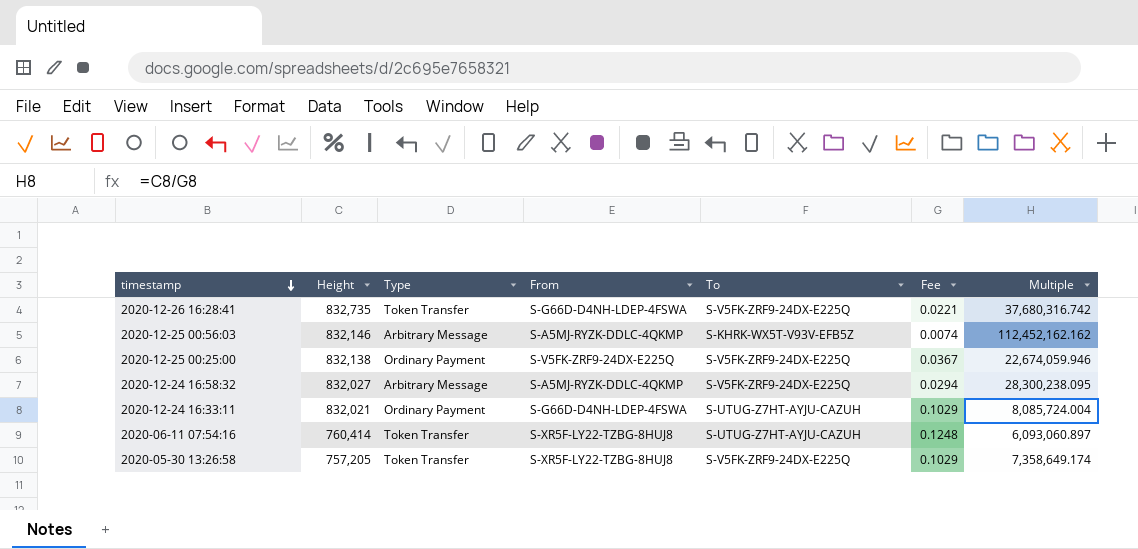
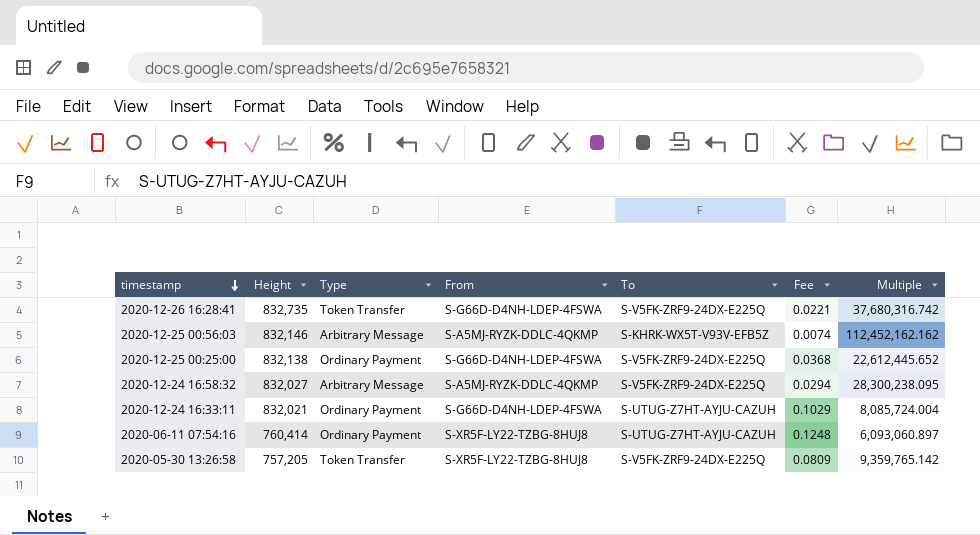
2020-12-25 00:25:00 | From: S-V5FK-ZRF9-24DX-E225Q -> S-G66D-D4NH-LDEP-4FSWA
2020-12-25 00:25:00 | Fee: 0.0367 -> 0.0368
2020-12-25 00:25:00 | Multiple: 22,674,059.946 -> 22,612,445.652
2020-06-11 07:54:16 | Type: Token Transfer -> Ordinary Payment
2020-05-30 13:26:58 | Fee: 0.1029 -> 0.0809
2020-05-30 13:26:58 | Multiple: 7,358,649.174 -> 9,359,765.142

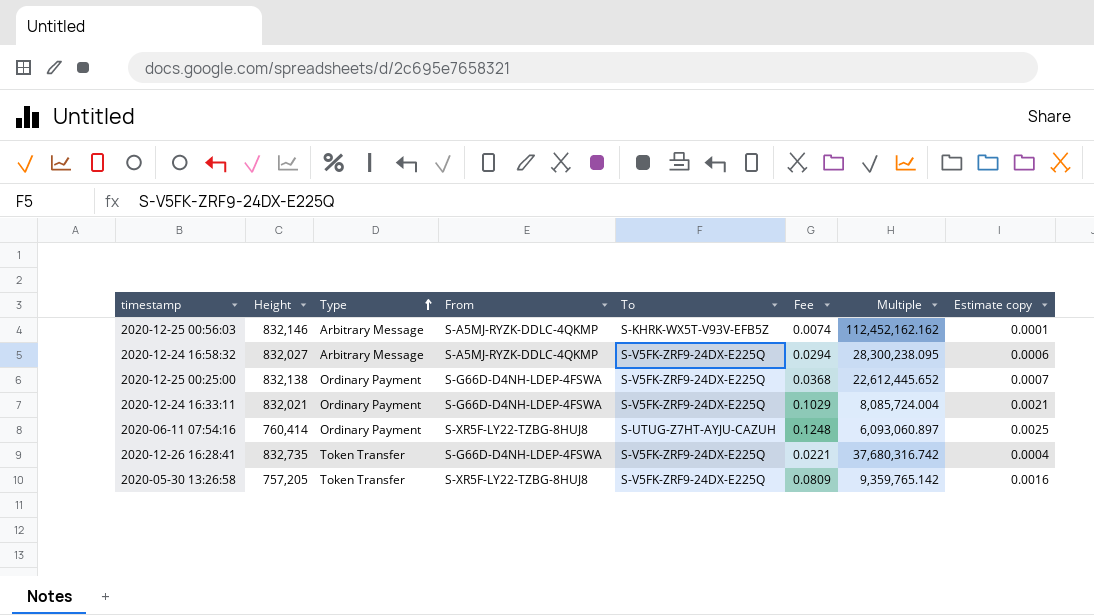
row order: timestamp descending -> Type ascending
column Estimate copy | formula: none -> [Fee] * 0.02
2020-12-24 16:33:11 | To: S-UTUG-Z7HT-AYJU-CAZUH -> S-V5FK-ZRF9-24DX-E225Q

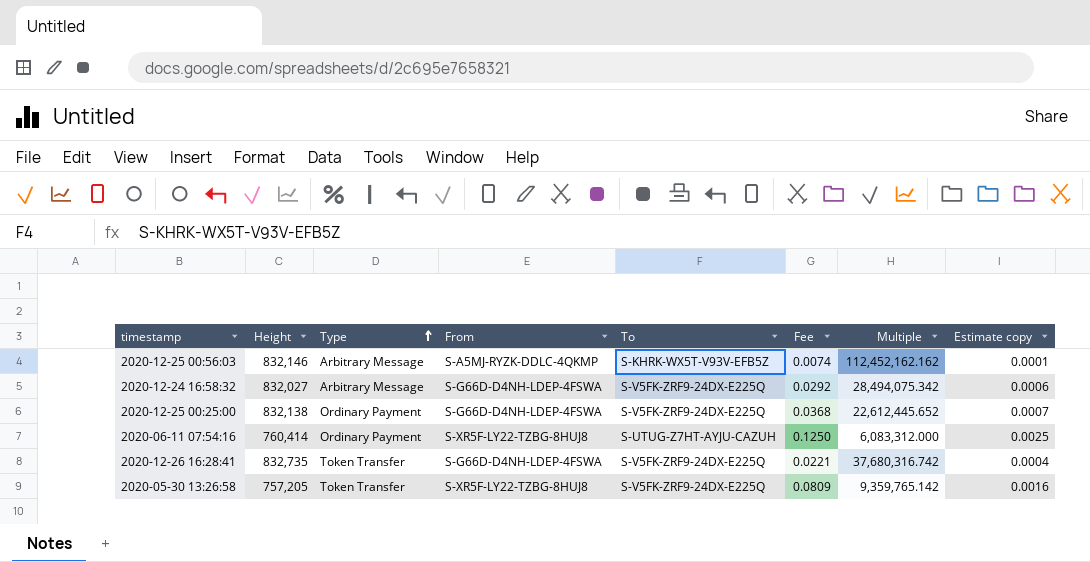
row 2020-12-24 16:33:11: 832,021 | Ordinary Payment | S-G66D-D4NH-LDEP-4FSWA | S-V5FK-ZRF9-24DX-E225Q | 0.1029 | 8,085,724.004 | 0.0021 -> none
2020-12-24 16:58:32 | From: S-A5MJ-RYZK-DDLC-4QKMP -> S-G66D-D4NH-LDEP-4FSWA
2020-12-24 16:58:32 | Fee: 0.0294 -> 0.0292
2020-12-24 16:58:32 | Multiple: 28,300,238.095 -> 28,494,075.342
2020-06-11 07:54:16 | Fee: 0.1248 -> 0.1250
2020-06-11 07:54:16 | Multiple: 6,093,060.897 -> 6,083,312.000

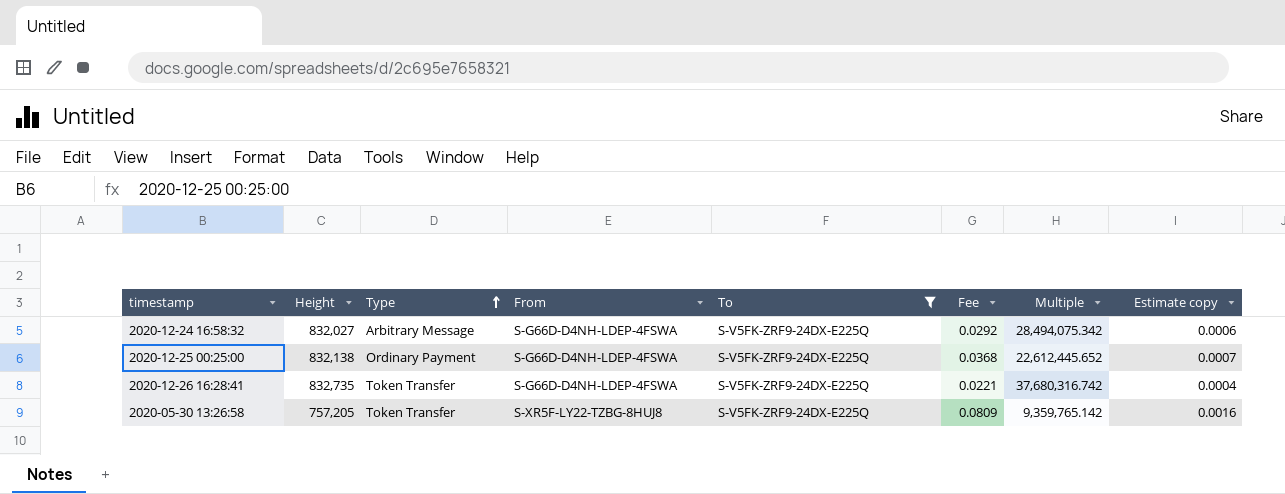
filter: none -> To = S-V5FK-ZRF9-24DX-E225Q

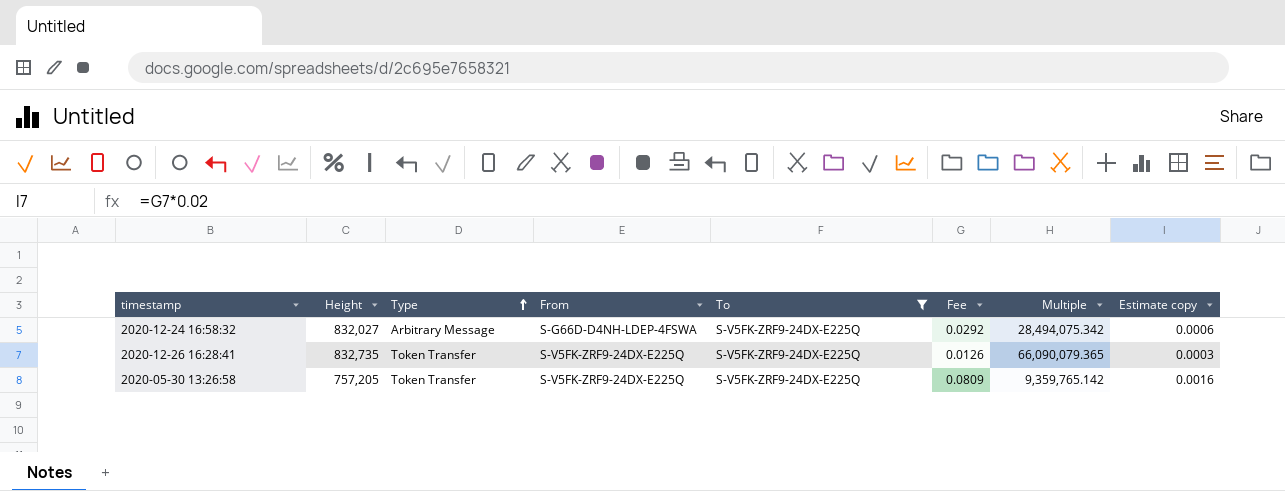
row 2020-12-25 00:25:00: 832,138 | Ordinary Payment | S-G66D-D4NH-LDEP-4FSWA | S-V5FK-ZRF9-24DX-E225Q | 0.0368 | 22,612,445.652 | 0.0007 -> none
2020-12-26 16:28:41 | From: S-G66D-D4NH-LDEP-4FSWA -> S-V5FK-ZRF9-24DX-E225Q
2020-12-26 16:28:41 | Fee: 0.0221 -> 0.0126
2020-12-26 16:28:41 | Multiple: 37,680,316.742 -> 66,090,079.365
2020-12-26 16:28:41 | Estimate copy: 0.0004 -> 0.0003
2020-05-30 13:26:58 | From: S-XR5F-LY22-TZBG-8HUJ8 -> S-V5FK-ZRF9-24DX-E225Q

